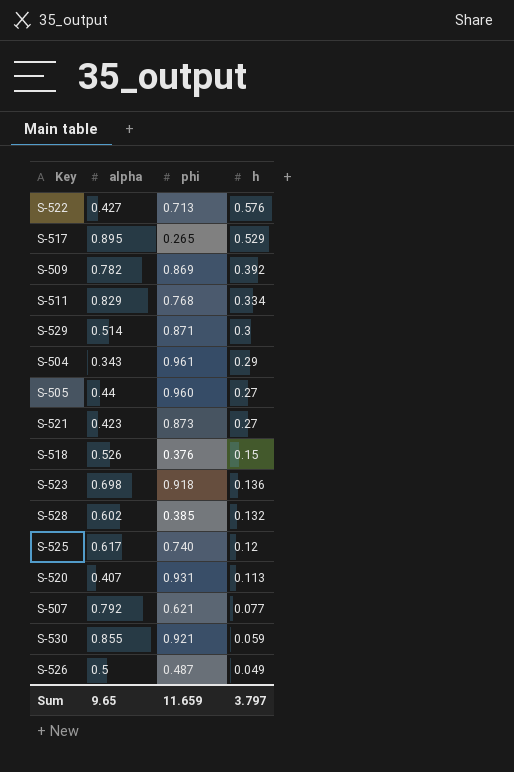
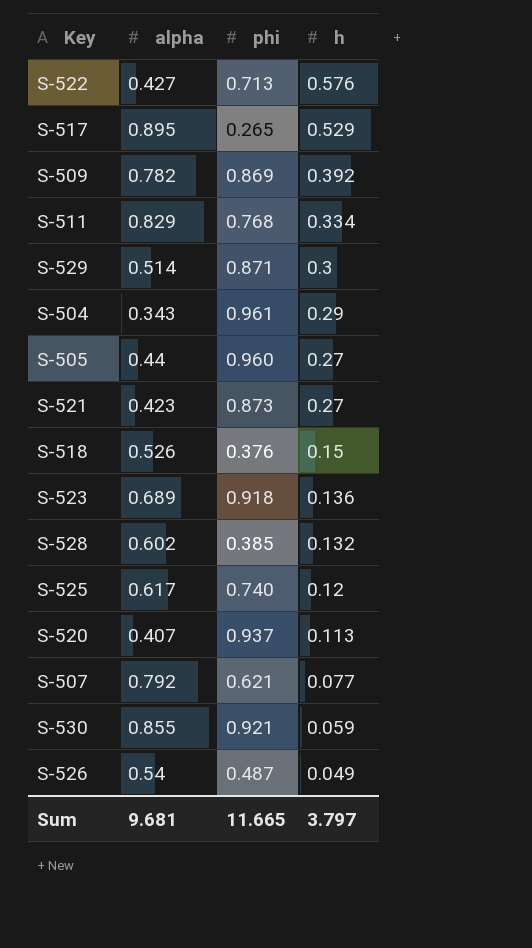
S-523 | alpha: 0.698 -> 0.689
S-520 | phi: 0.931 -> 0.937
S-526 | alpha: 0.5 -> 0.54
Sum | alpha: 9.65 -> 9.681
Sum | phi: 11.659 -> 11.665

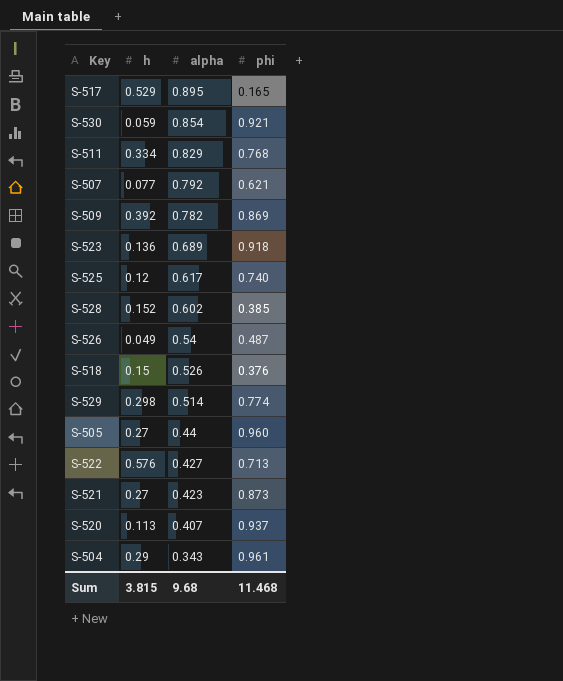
row order: h descending -> alpha descending
column h | position: 4 -> 2
S-517 | phi: 0.265 -> 0.165
S-530 | alpha: 0.855 -> 0.854
S-528 | h: 0.132 -> 0.152
S-529 | h: 0.3 -> 0.298
S-529 | phi: 0.871 -> 0.774
Sum | h: 3.797 -> 3.815
Sum | alpha: 9.681 -> 9.68
Sum | phi: 11.665 -> 11.468

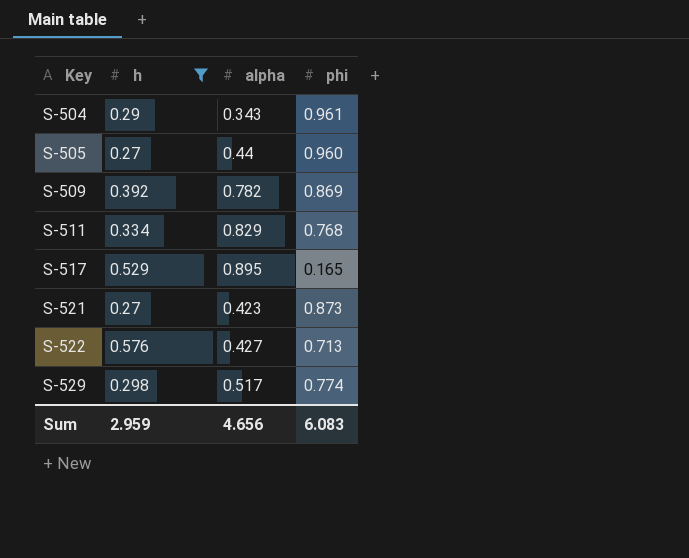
filter: none -> h >= 0.27
row order: alpha descending -> Key ascending
S-529 | alpha: 0.514 -> 0.517
Sum | h: 3.815 -> 2.959
Sum | alpha: 9.68 -> 4.656
Sum | phi: 11.468 -> 6.083

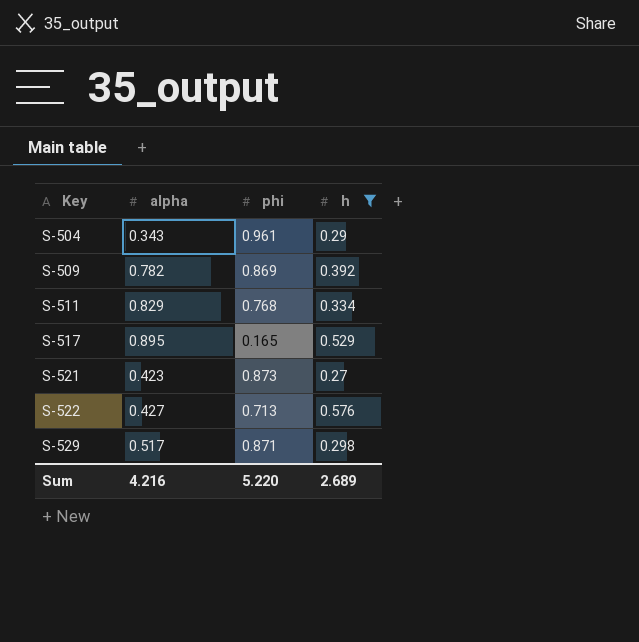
column h | position: 2 -> 4
row S-505: 0.27 | 0.44 | 0.960 -> none
S-529 | phi: 0.774 -> 0.871
Sum | alpha: 4.656 -> 4.216
Sum | phi: 6.083 -> 5.220
Sum | h: 2.959 -> 2.689

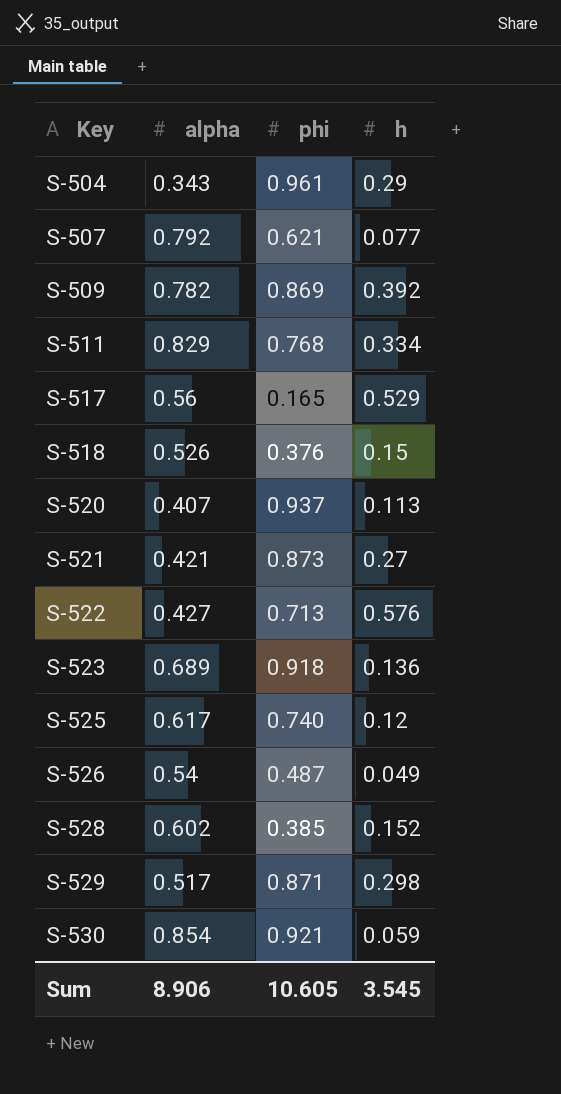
filter: h >= 0.27 -> none
S-517 | alpha: 0.895 -> 0.56
S-521 | alpha: 0.423 -> 0.421
Sum | alpha: 4.216 -> 8.906
Sum | phi: 5.220 -> 10.605
Sum | h: 2.689 -> 3.545

